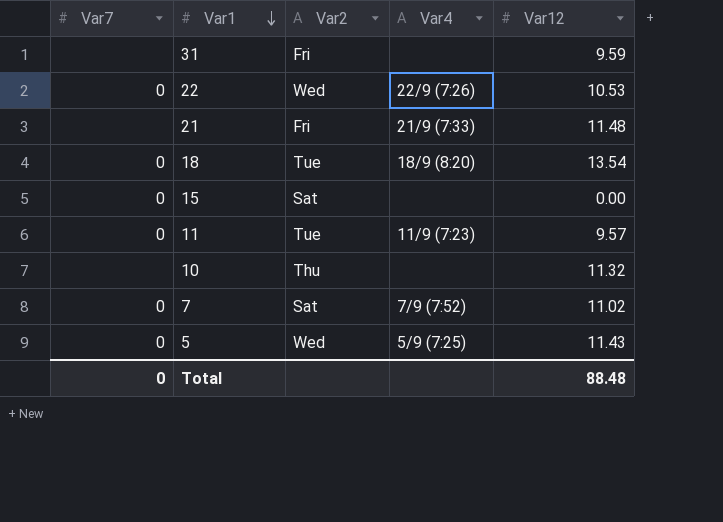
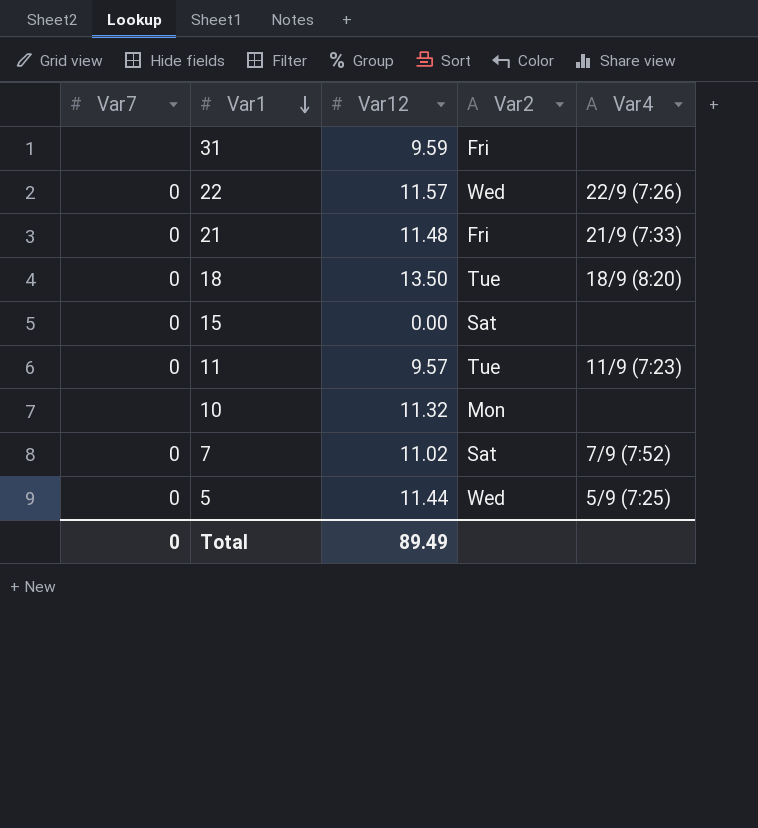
column Var12 | position: 5 -> 3
22 | Var12: 10.53 -> 11.57
21 | Var7: none -> 0
18 | Var12: 13.54 -> 13.50
10 | Var2: Thu -> Mon
5 | Var12: 11.43 -> 11.44
Total | Var12: 88.48 -> 89.49

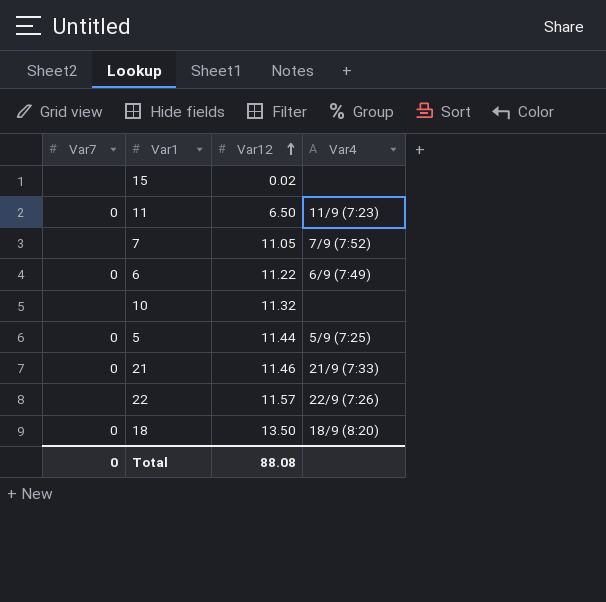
row order: Var1 descending -> Var12 ascending
column Var2 | position: 4 -> none
row 31: none | 9.59 | Fri | none -> none
15 | Var7: 0 -> none
15 | Var12: 0.00 -> 0.02
11 | Var12: 9.57 -> 6.50
7 | Var7: 0 -> none
7 | Var12: 11.02 -> 11.05
row 6: none -> 0 | 11.22 | 6/9 (7:49)
21 | Var12: 11.48 -> 11.46
22 | Var7: 0 -> none
Total | Var12: 89.49 -> 88.08

